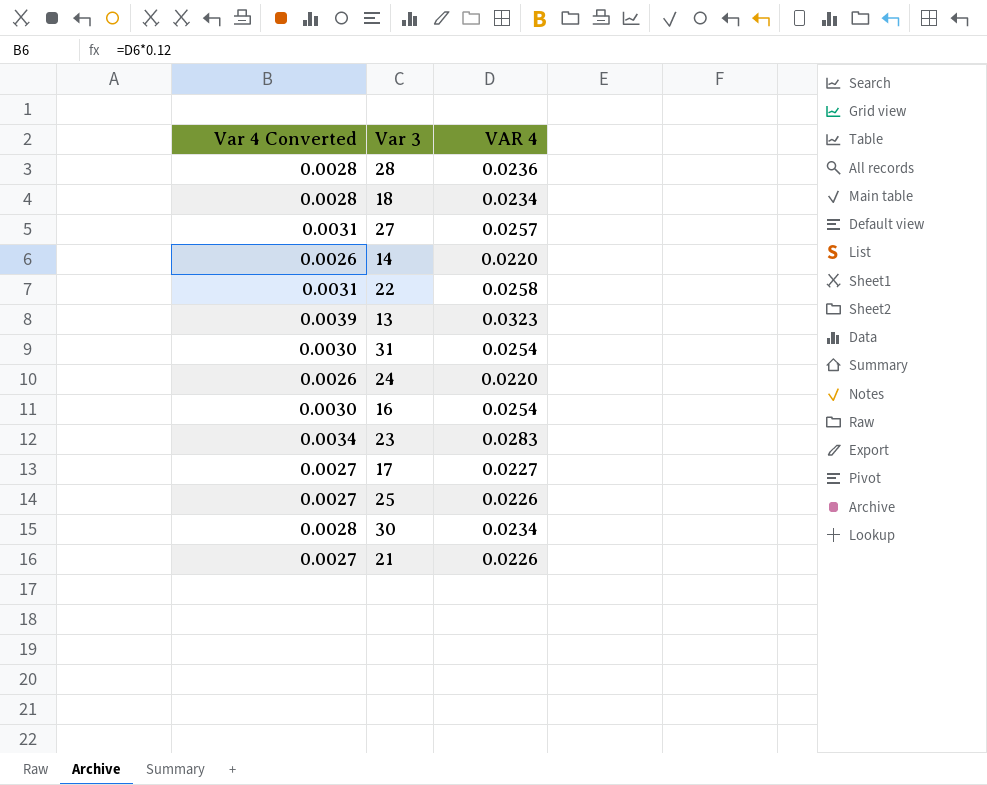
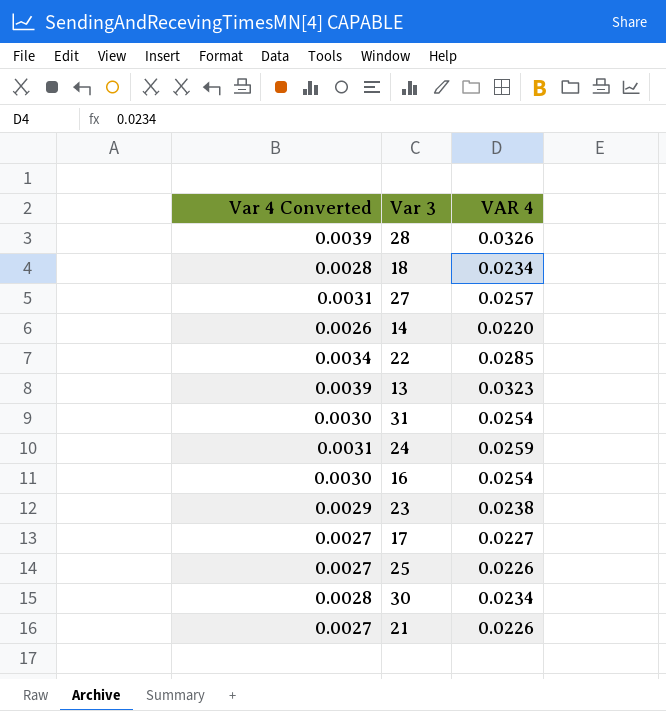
28 | Var 4 Converted: 0.0028 -> 0.0039
28 | VAR 4: 0.0236 -> 0.0326
22 | Var 4 Converted: 0.0031 -> 0.0034
22 | VAR 4: 0.0258 -> 0.0285
24 | Var 4 Converted: 0.0026 -> 0.0031
24 | VAR 4: 0.0220 -> 0.0259
23 | Var 4 Converted: 0.0034 -> 0.0029
23 | VAR 4: 0.0283 -> 0.0238

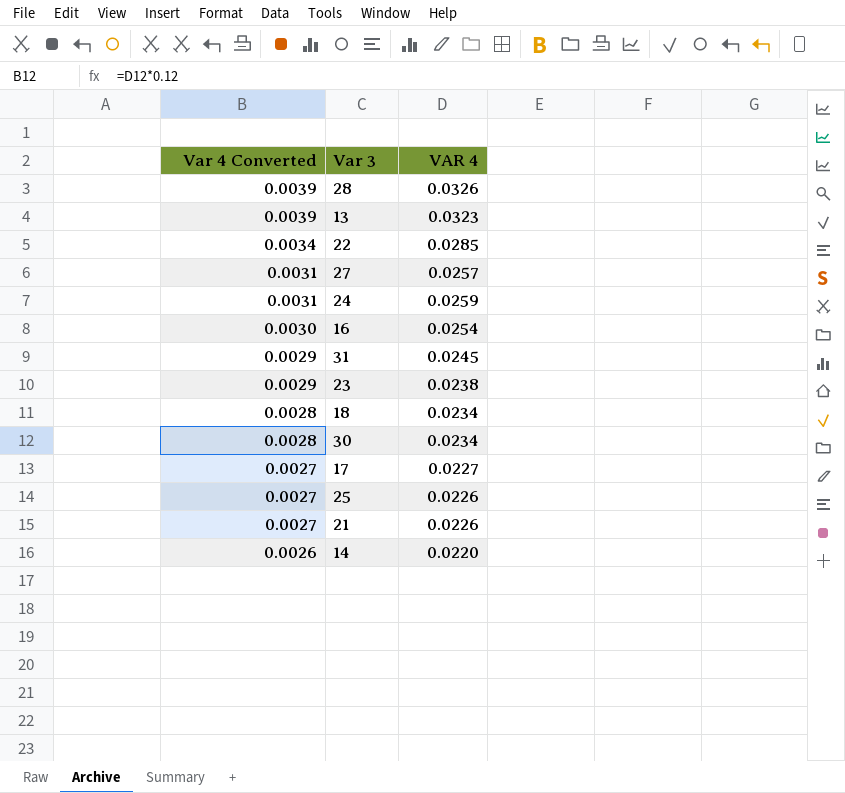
row order: none -> Var 4 Converted descending
31 | Var 4 Converted: 0.0030 -> 0.0029
31 | VAR 4: 0.0254 -> 0.0245

